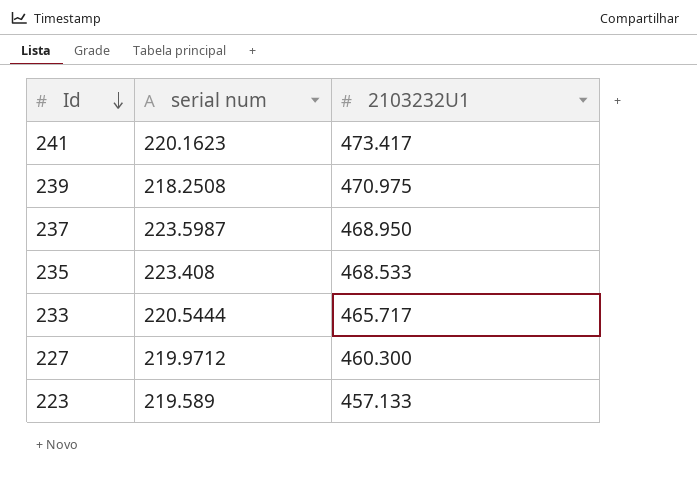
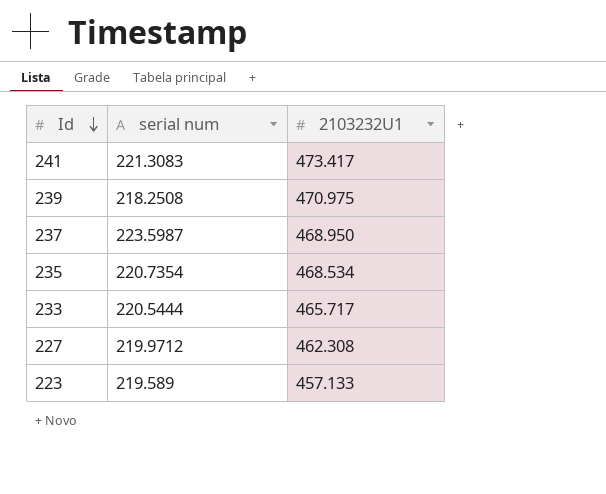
241 | serial num: 220.1623 -> 221.3083
235 | serial num: 223.408 -> 220.7354
235 | 2103232U1: 468.533 -> 468.534
227 | 2103232U1: 460.300 -> 462.308

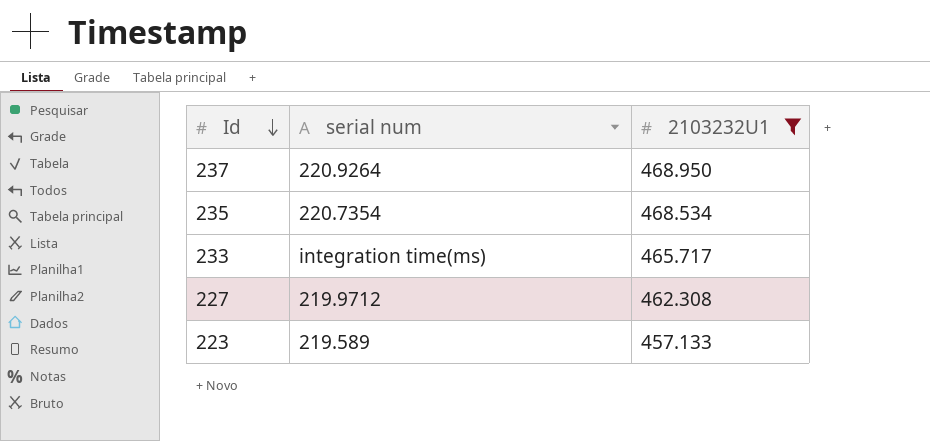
filter: none -> 2103232U1 <= 468.950
237 | serial num: 223.5987 -> 220.9264
233 | serial num: 220.5444 -> integration time(ms)

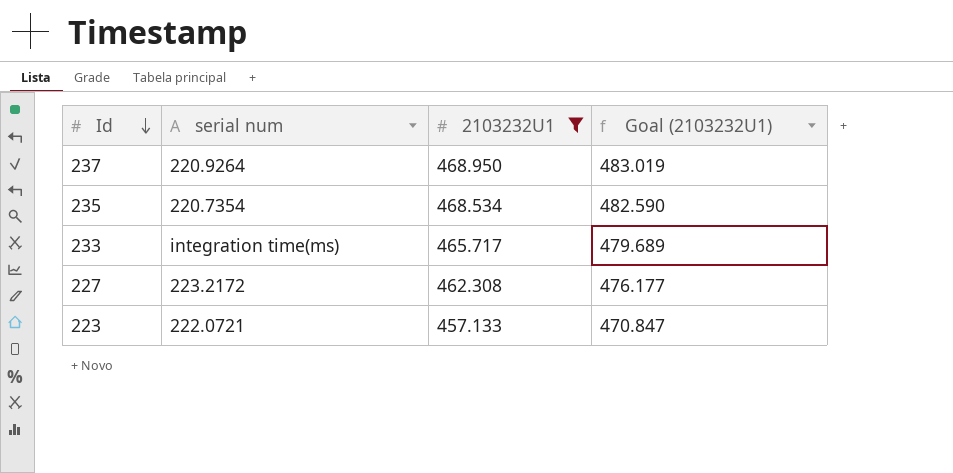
column Goal (2103232U1) | formula: none -> [2103232U1] * 1.03
227 | serial num: 219.9712 -> 223.2172
223 | serial num: 219.589 -> 222.0721

